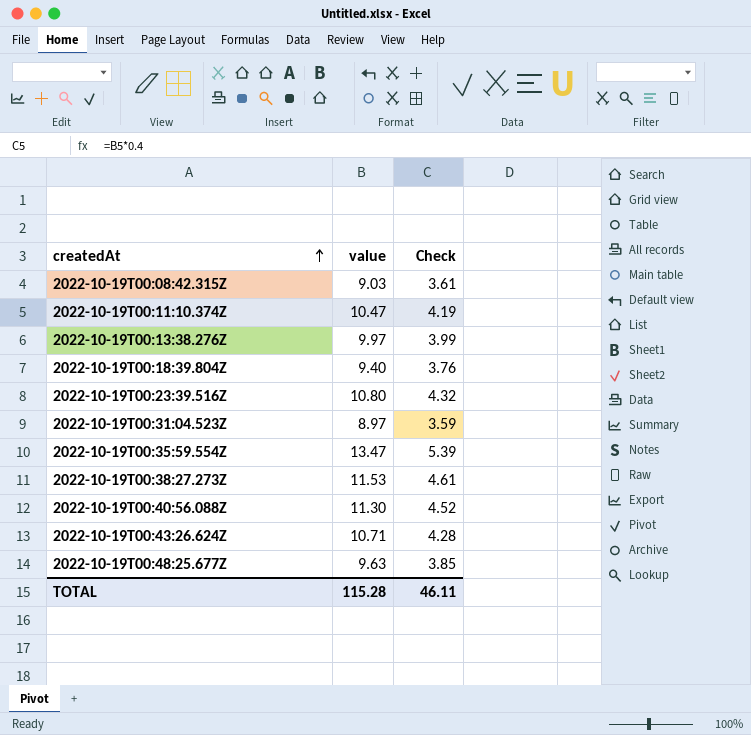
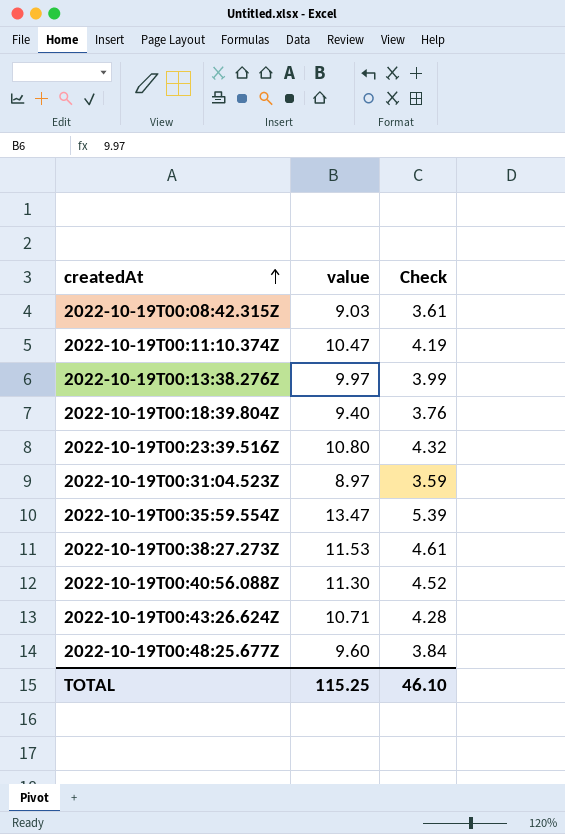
2022-10-19T00:48:25.677Z | value: 9.63 -> 9.60
2022-10-19T00:48:25.677Z | Check: 3.85 -> 3.84
TOTAL | value: 115.28 -> 115.25
TOTAL | Check: 46.11 -> 46.10

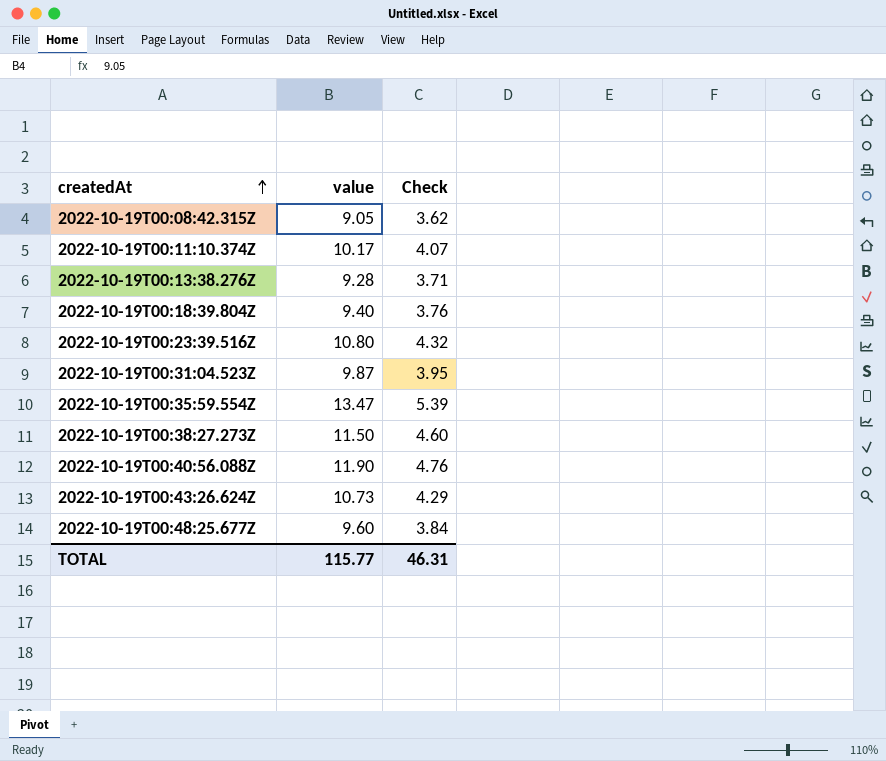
2022-10-19T00:08:42.315Z | value: 9.03 -> 9.05
2022-10-19T00:08:42.315Z | Check: 3.61 -> 3.62
2022-10-19T00:11:10.374Z | value: 10.47 -> 10.17
2022-10-19T00:11:10.374Z | Check: 4.19 -> 4.07
2022-10-19T00:13:38.276Z | value: 9.97 -> 9.28
2022-10-19T00:13:38.276Z | Check: 3.99 -> 3.71
2022-10-19T00:31:04.523Z | value: 8.97 -> 9.87
2022-10-19T00:31:04.523Z | Check: 3.59 -> 3.95
2022-10-19T00:38:27.273Z | value: 11.53 -> 11.50
2022-10-19T00:38:27.273Z | Check: 4.61 -> 4.60
2022-10-19T00:40:56.088Z | value: 11.30 -> 11.90
2022-10-19T00:40:56.088Z | Check: 4.52 -> 4.76
2022-10-19T00:43:26.624Z | value: 10.71 -> 10.73
2022-10-19T00:43:26.624Z | Check: 4.28 -> 4.29
TOTAL | value: 115.25 -> 115.77
TOTAL | Check: 46.10 -> 46.31

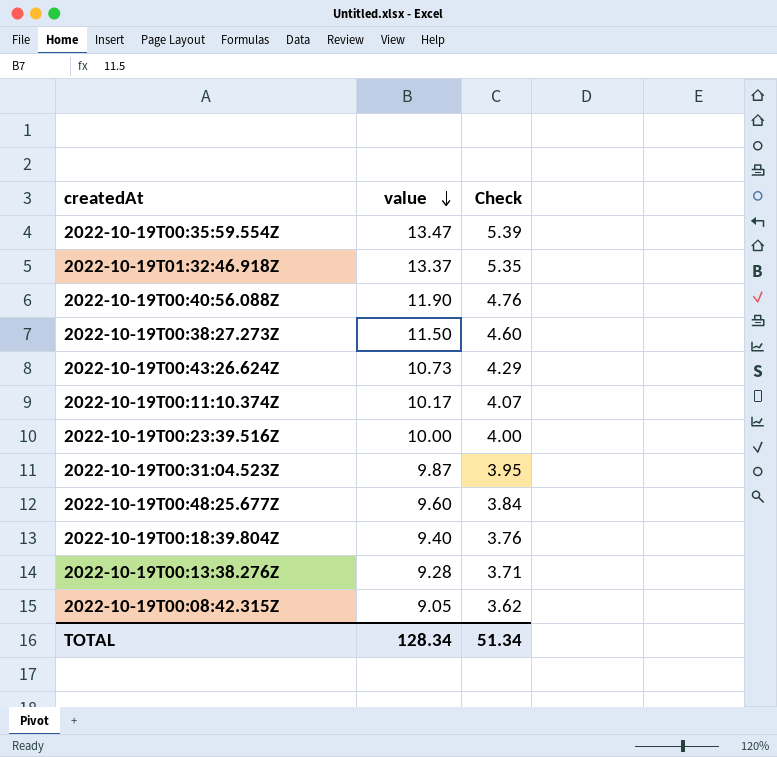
row order: createdAt ascending -> value descending
row 2022-10-19T01:32:46.918Z: none -> 13.37 | 5.35
2022-10-19T00:23:39.516Z | value: 10.80 -> 10.00
2022-10-19T00:23:39.516Z | Check: 4.32 -> 4.00
TOTAL | value: 115.77 -> 128.34
TOTAL | Check: 46.31 -> 51.34

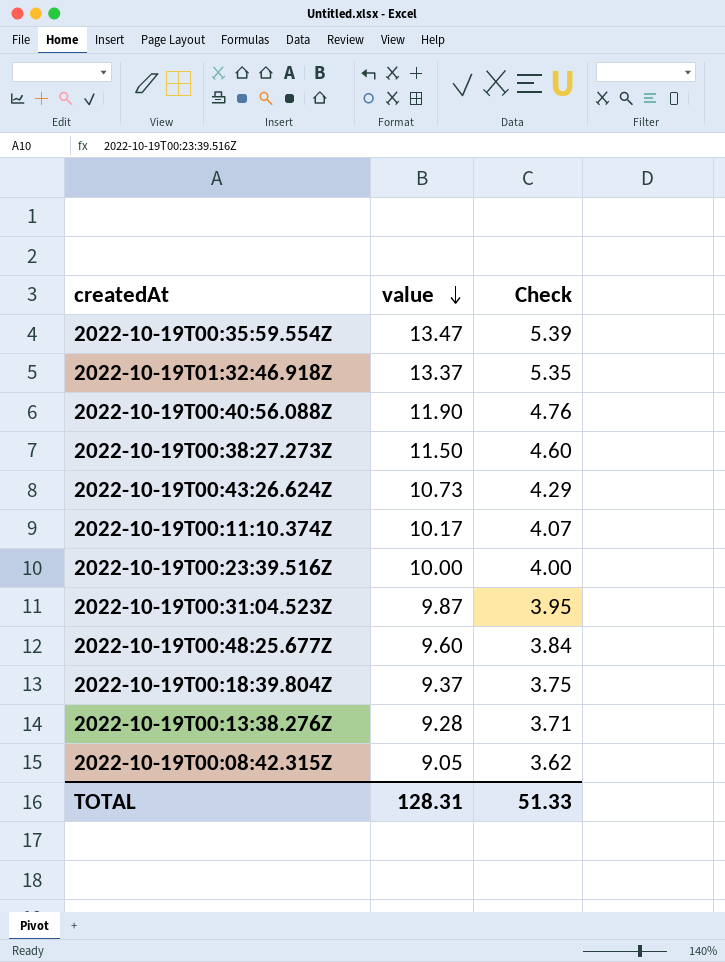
2022-10-19T00:18:39.804Z | value: 9.40 -> 9.37
2022-10-19T00:18:39.804Z | Check: 3.76 -> 3.75
TOTAL | value: 128.34 -> 128.31
TOTAL | Check: 51.34 -> 51.33

